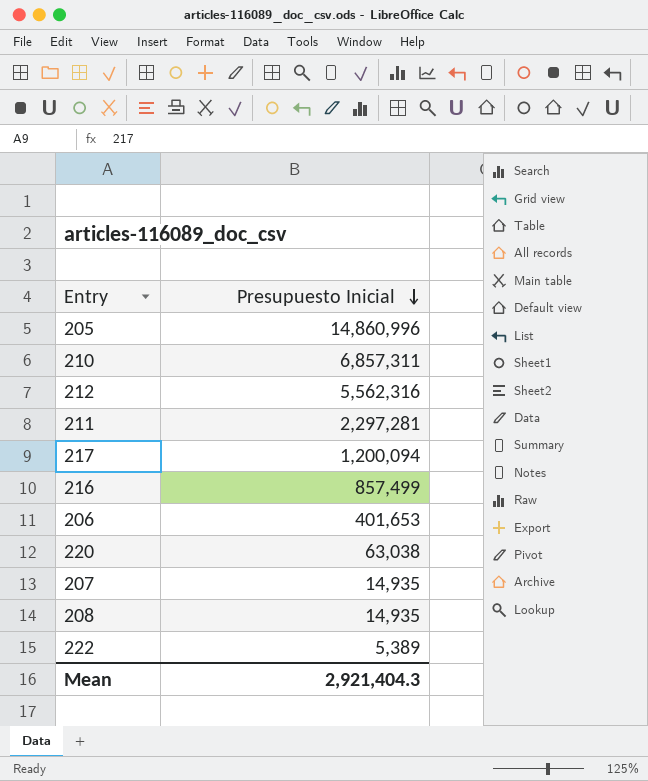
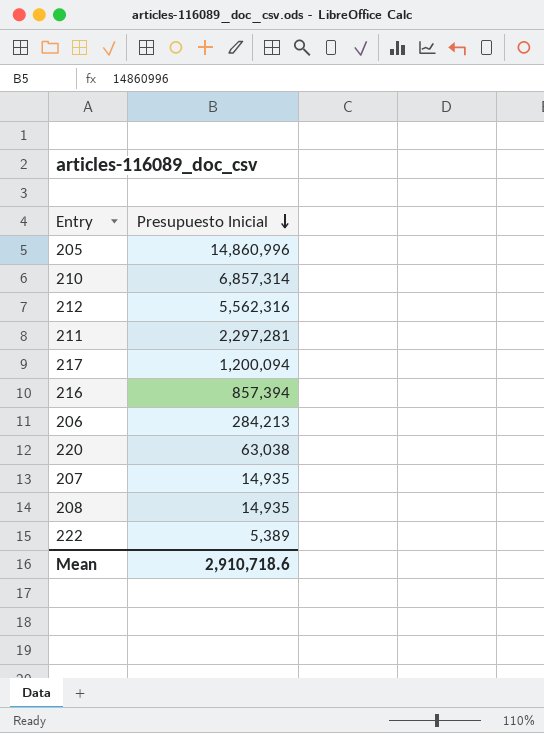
210 | Presupuesto Inicial: 6,857,311 -> 6,857,314
216 | Presupuesto Inicial: 857,499 -> 857,394
206 | Presupuesto Inicial: 401,653 -> 284,213
Mean | Presupuesto Inicial: 2,921,404.3 -> 2,910,718.6

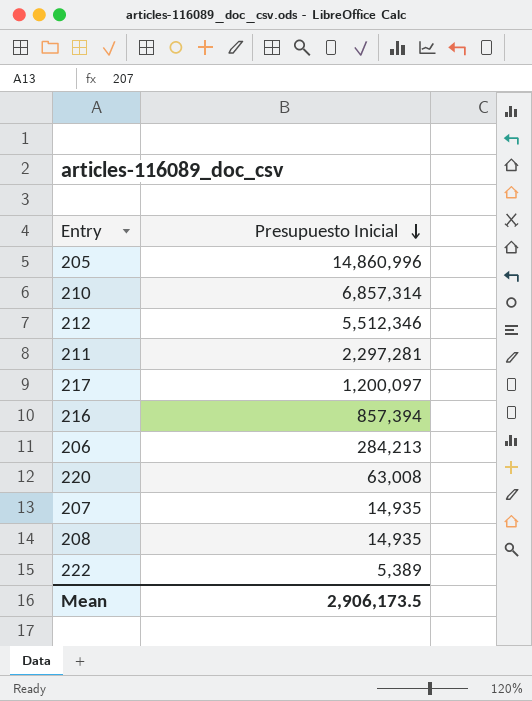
212 | Presupuesto Inicial: 5,562,316 -> 5,512,346
217 | Presupuesto Inicial: 1,200,094 -> 1,200,097
220 | Presupuesto Inicial: 63,038 -> 63,008
Mean | Presupuesto Inicial: 2,910,718.6 -> 2,906,173.5

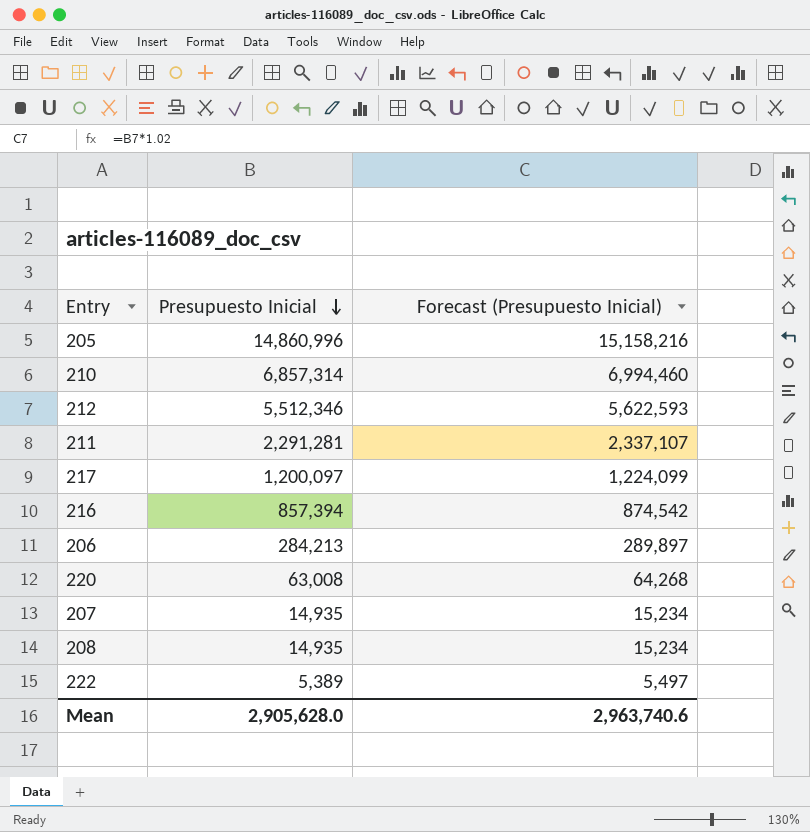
column Forecast (Presupuesto Inicial) | formula: none -> [Presupuesto Inicial] * 1.02
211 | Presupuesto Inicial: 2,297,281 -> 2,291,281
Mean | Presupuesto Inicial: 2,906,173.5 -> 2,905,628.0

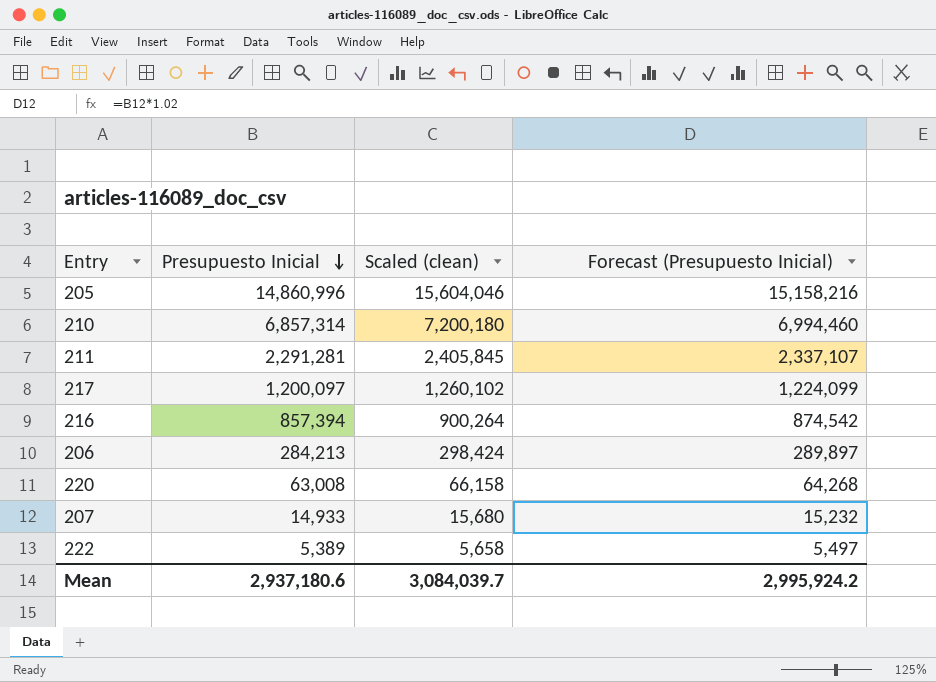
column Scaled (clean) | formula: none -> [Presupuesto Inicial] * 1.05
row 212: 5,512,346 | 5,622,593 -> none
row 208: 14,935 | 15,234 -> none
207 | Presupuesto Inicial: 14,935 -> 14,933
207 | Forecast (Presupuesto Inicial): 15,234 -> 15,232
Mean | Presupuesto Inicial: 2,905,628.0 -> 2,937,180.6
Mean | Forecast (Presupuesto Inicial): 2,963,740.6 -> 2,995,924.2

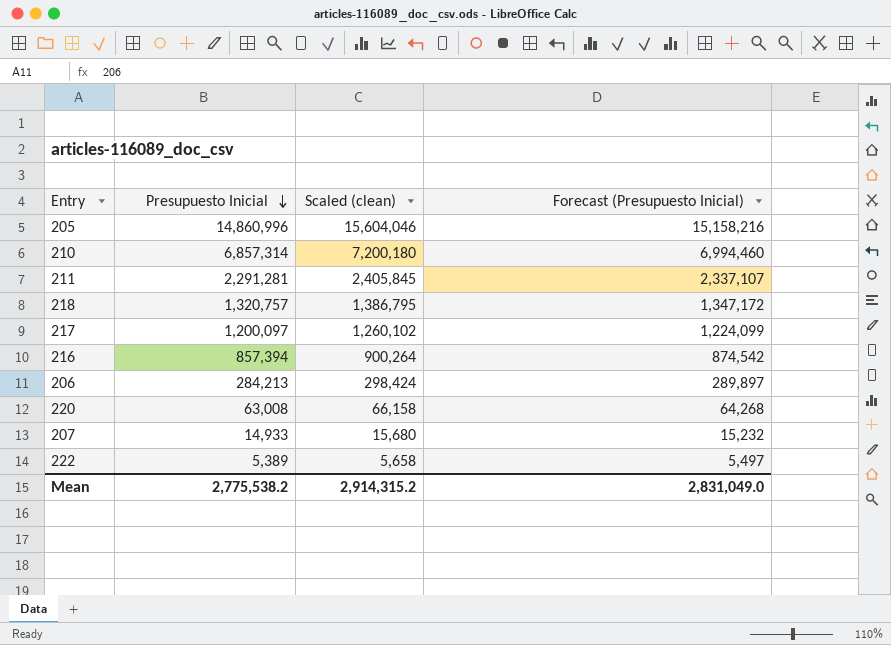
row 218: none -> 1,320,757 | 1,386,795 | 1,347,172
Mean | Presupuesto Inicial: 2,937,180.6 -> 2,775,538.2
Mean | Scaled (clean): 3,084,039.7 -> 2,914,315.2
Mean | Forecast (Presupuesto Inicial): 2,995,924.2 -> 2,831,049.0

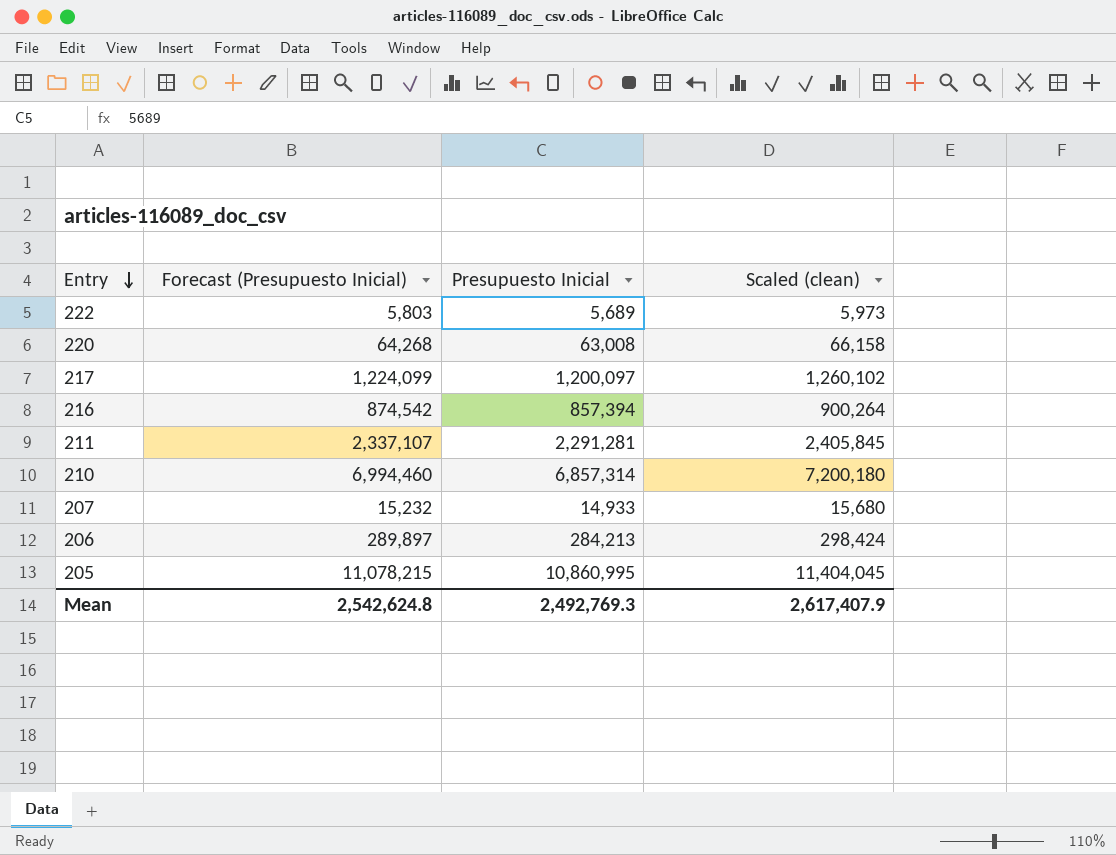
row order: Presupuesto Inicial descending -> Entry descending
column Forecast (Presupuesto Inicial) | position: 4 -> 2
row 218: 1,320,757 | 1,386,795 | 1,347,172 -> none
222 | Forecast (Presupuesto Inicial): 5,497 -> 5,803
222 | Presupuesto Inicial: 5,389 -> 5,689
222 | Scaled (clean): 5,658 -> 5,973
205 | Forecast (Presupuesto Inicial): 15,158,216 -> 11,078,215
205 | Presupuesto Inicial: 14,860,996 -> 10,860,995
205 | Scaled (clean): 15,604,046 -> 11,404,045
Mean | Forecast (Presupuesto Inicial): 2,831,049.0 -> 2,542,624.8
Mean | Presupuesto Inicial: 2,775,538.2 -> 2,492,769.3
Mean | Scaled (clean): 2,914,315.2 -> 2,617,407.9

